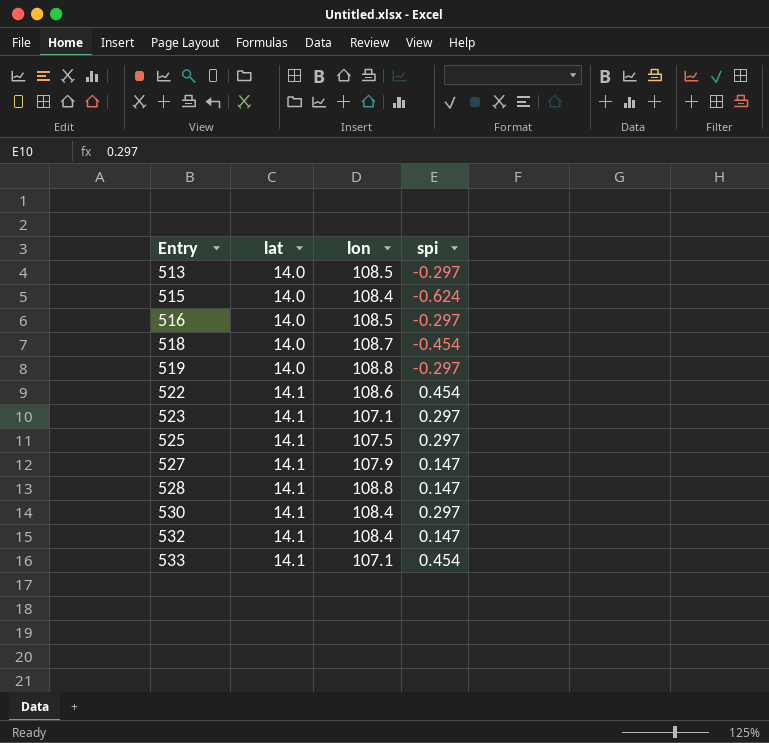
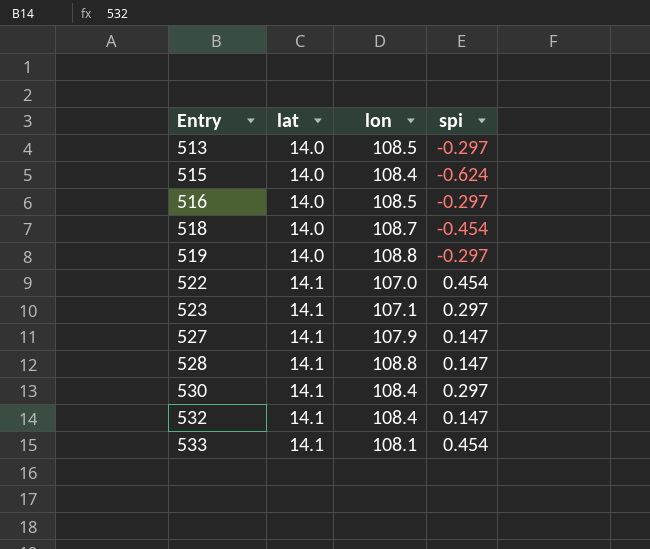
row 525: 14.1 | 107.5 | 0.297 -> none
522 | lon: 108.6 -> 107.0
533 | lon: 107.1 -> 108.1

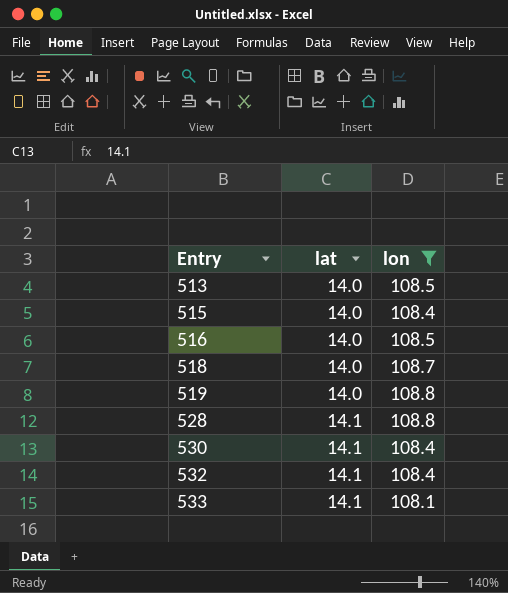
filter: none -> lon >= 108.1
column spi | position: 4 -> none

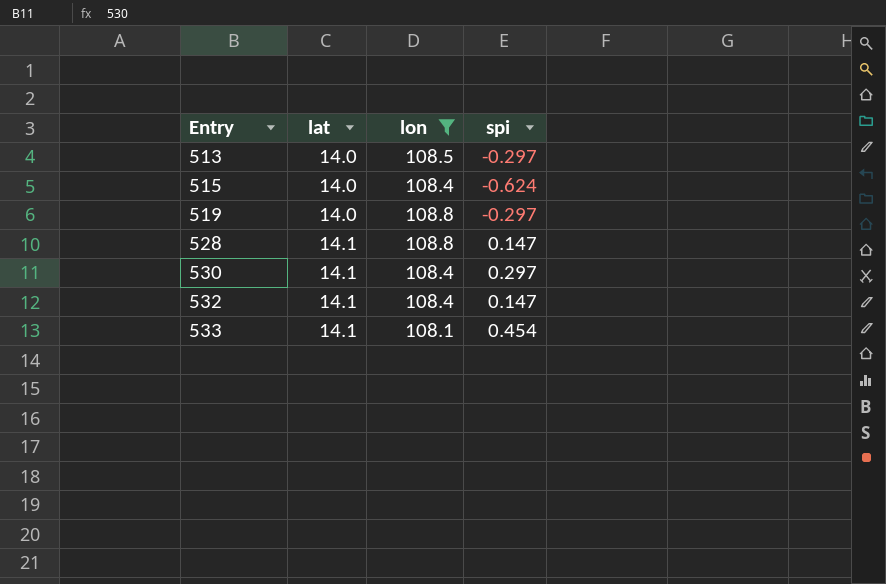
column spi | position: none -> 4
row 516: 14.0 | 108.5 -> none
row 518: 14.0 | 108.7 -> none

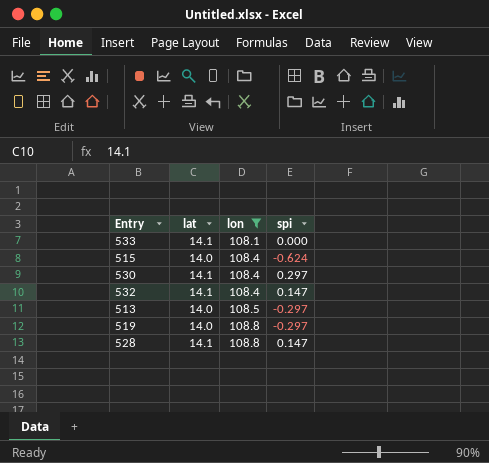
row order: Entry ascending -> lon ascending
533 | spi: 0.454 -> 0.000

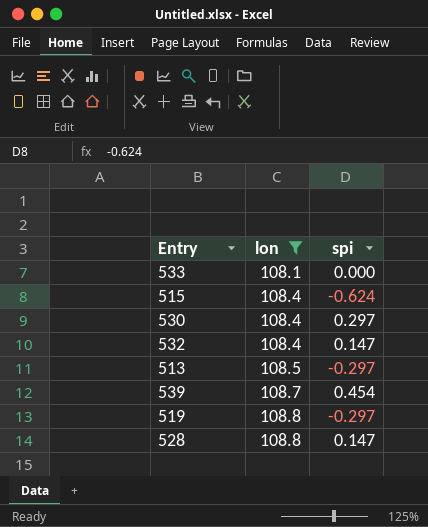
column lat | position: 2 -> none
row 539: none -> 108.7 | 0.454

